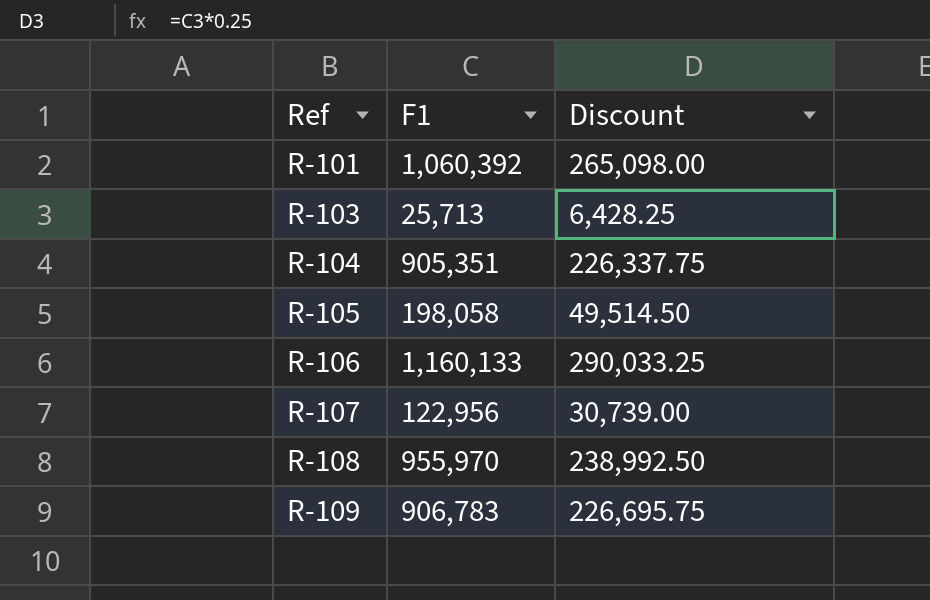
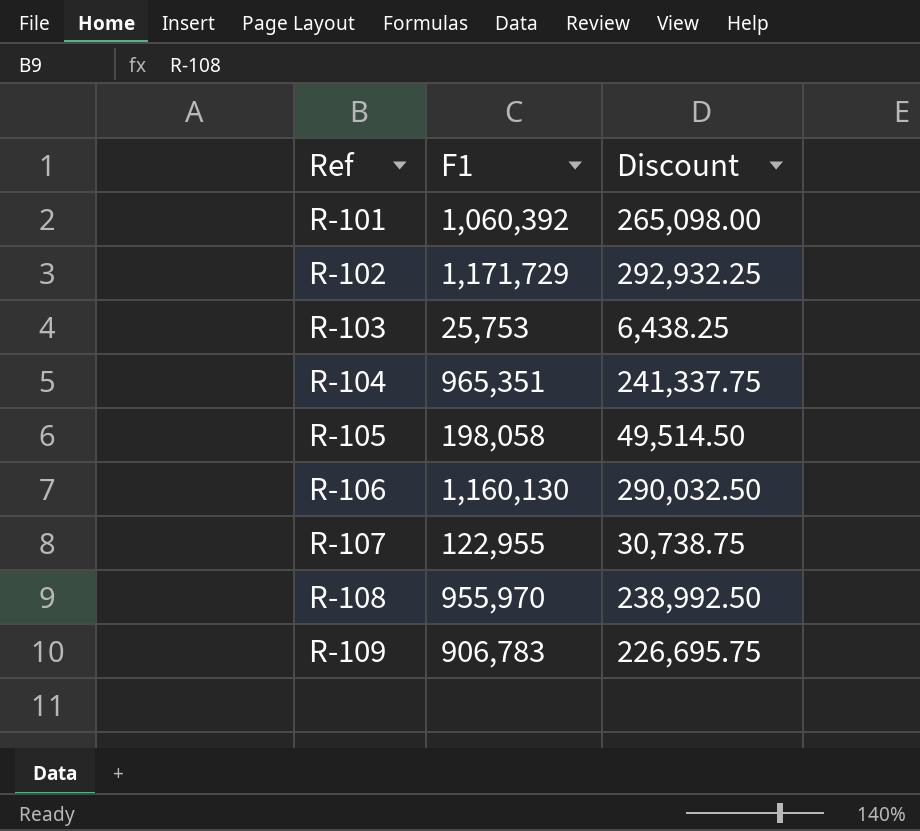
row R-102: none -> 1,171,729 | 292,932.25
R-103 | F1: 25,713 -> 25,753
R-103 | Discount: 6,428.25 -> 6,438.25
R-104 | F1: 905,351 -> 965,351
R-104 | Discount: 226,337.75 -> 241,337.75
R-106 | F1: 1,160,133 -> 1,160,130
R-106 | Discount: 290,033.25 -> 290,032.50
R-107 | F1: 122,956 -> 122,955
R-107 | Discount: 30,739.00 -> 30,738.75

